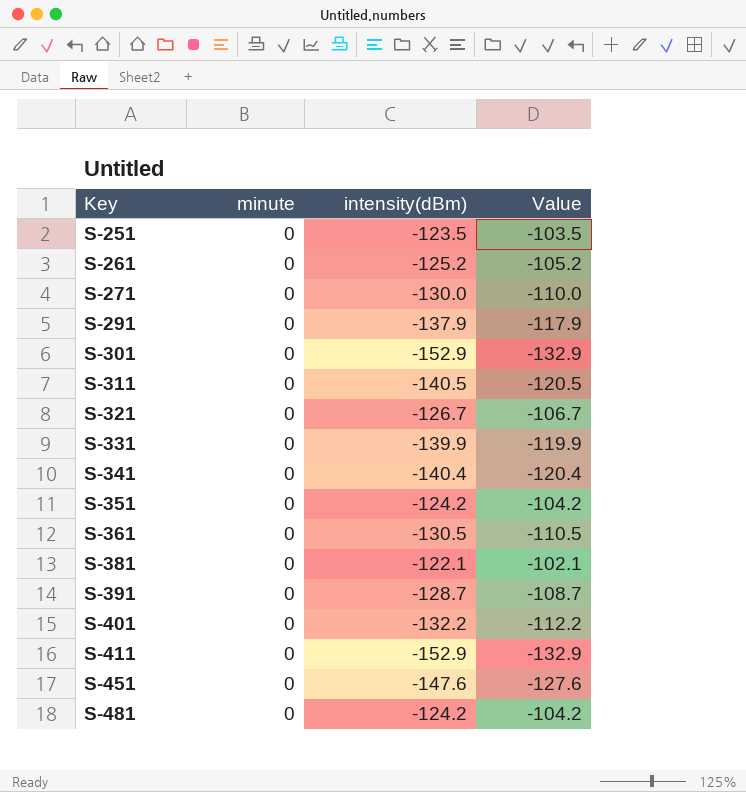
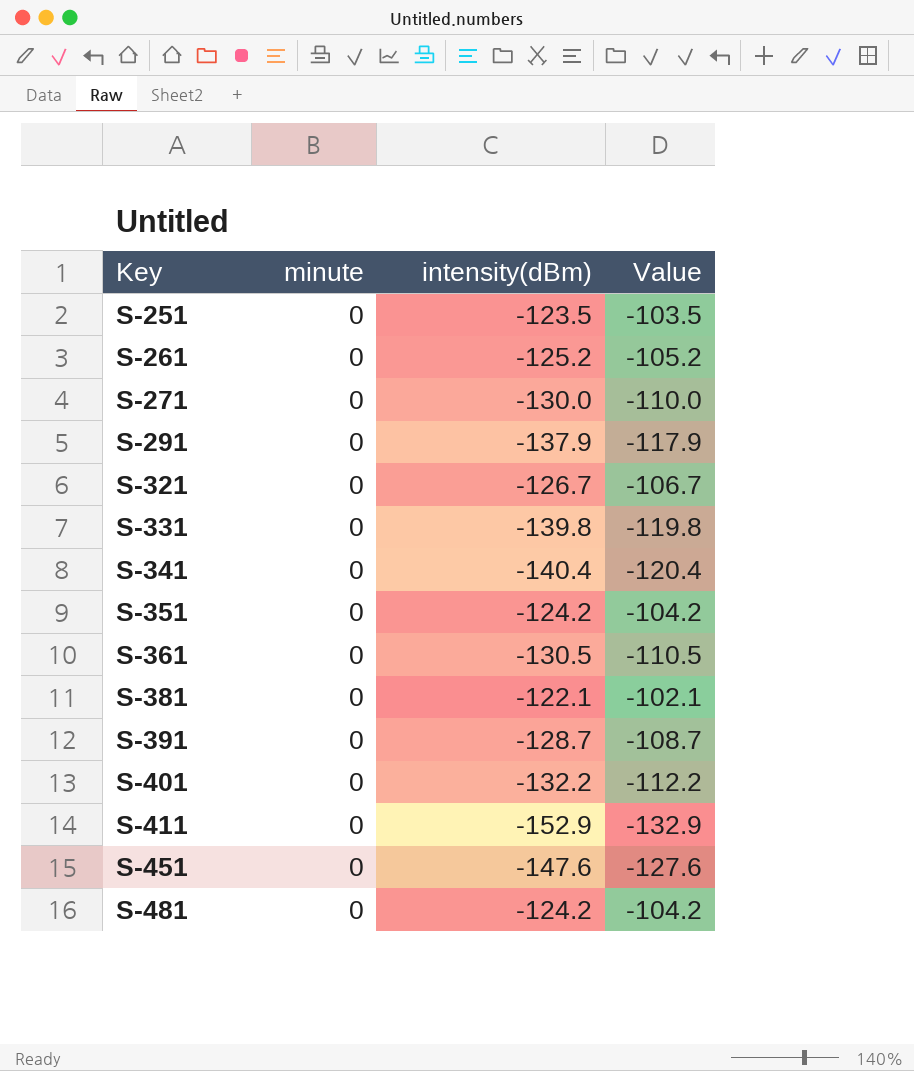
row S-301: 0 | -152.9 | -132.9 -> none
row S-311: 0 | -140.5 | -120.5 -> none
S-331 | intensity(dBm): -139.9 -> -139.8
S-331 | Value: -119.9 -> -119.8

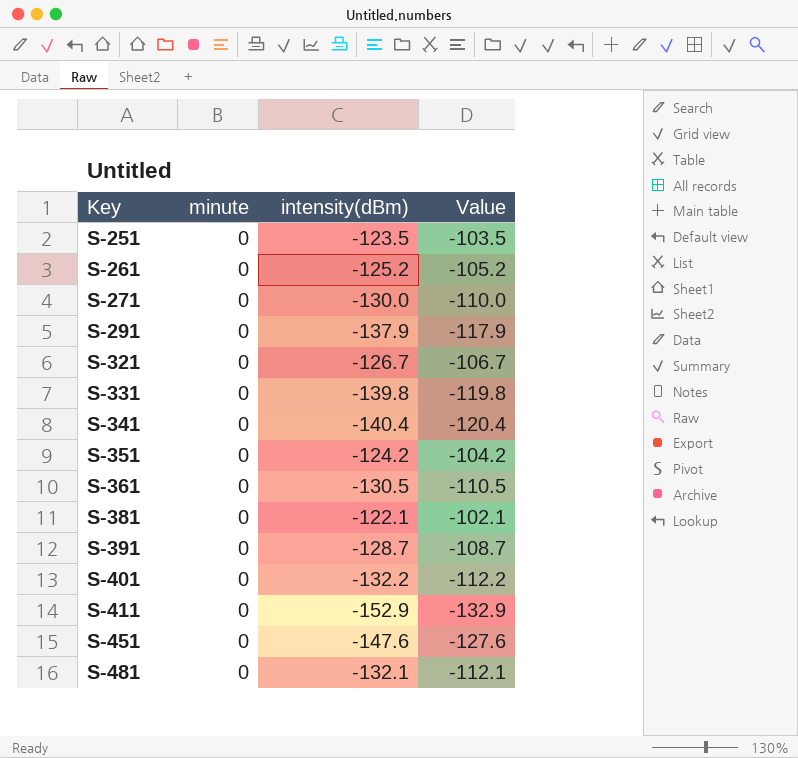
S-481 | intensity(dBm): -124.2 -> -132.1
S-481 | Value: -104.2 -> -112.1

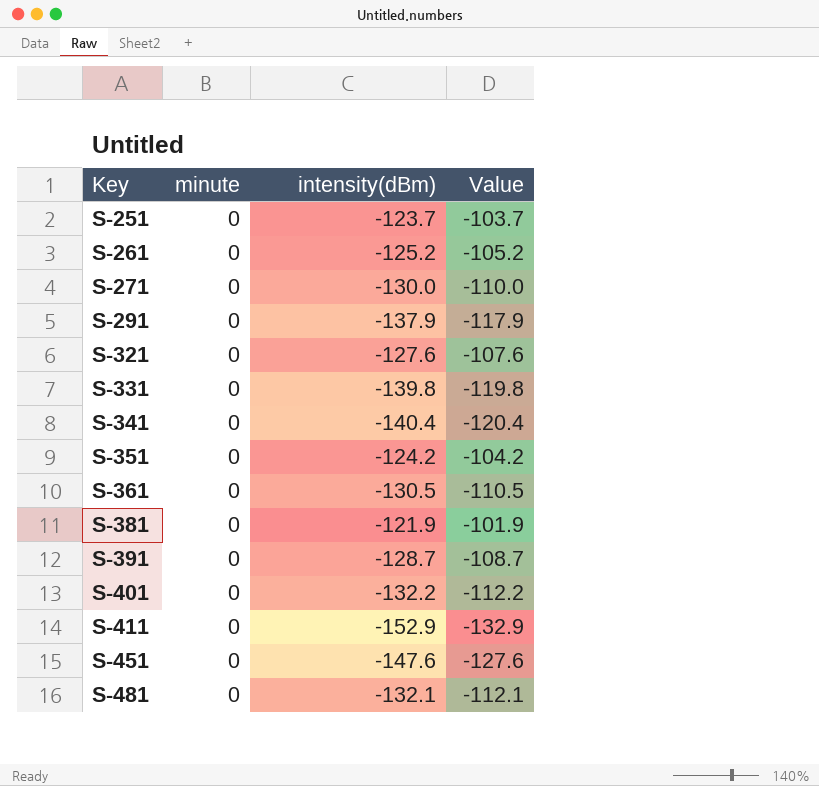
S-251 | intensity(dBm): -123.5 -> -123.7
S-251 | Value: -103.5 -> -103.7
S-321 | intensity(dBm): -126.7 -> -127.6
S-321 | Value: -106.7 -> -107.6
S-381 | intensity(dBm): -122.1 -> -121.9
S-381 | Value: -102.1 -> -101.9

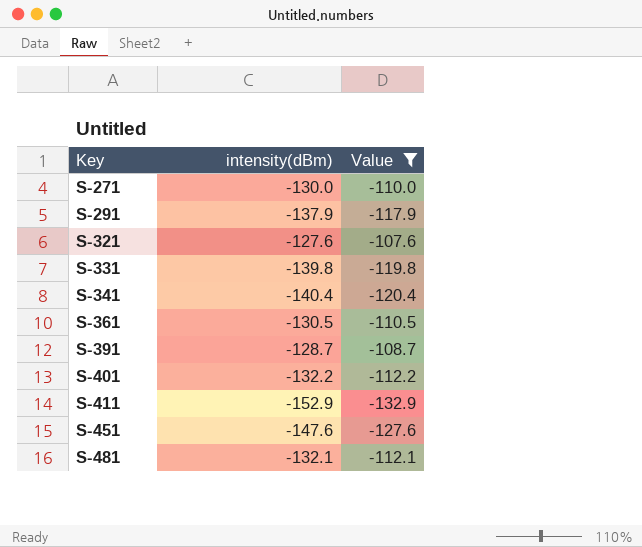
filter: none -> Value <= -107.6
column minute | position: 2 -> none

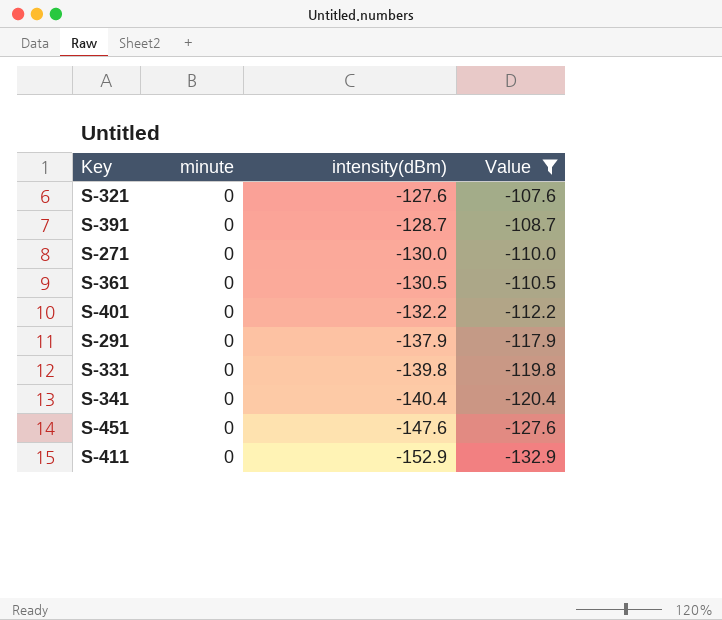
row order: Key ascending -> intensity(dBm) descending
column minute | position: none -> 2
row S-481: -132.1 | -112.1 -> none

